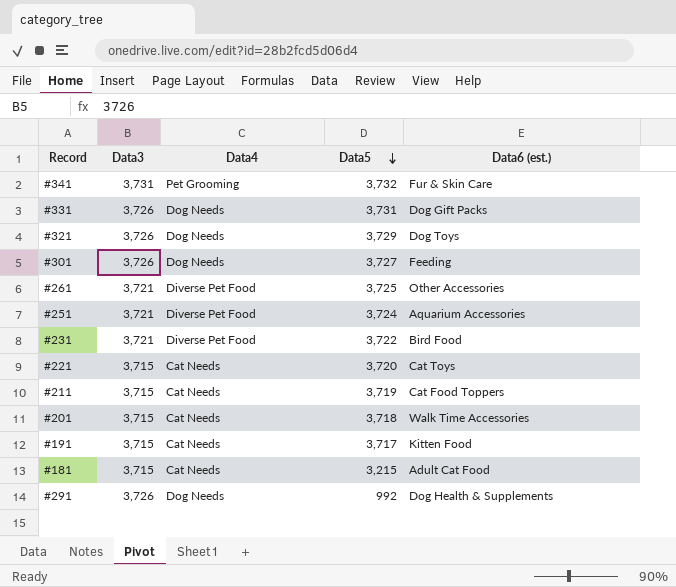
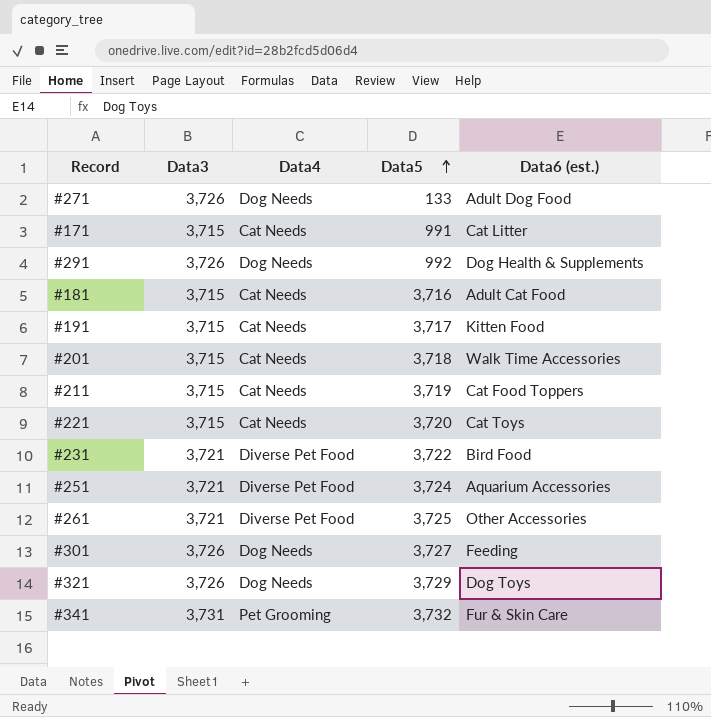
row order: Data5 descending -> Data5 ascending
row #331: 3,726 | Dog Needs | 3,731 | Dog Gift Packs -> none
row #271: none -> 3,726 | Dog Needs | 133 | Adult Dog Food
row #171: none -> 3,715 | Cat Needs | 991 | Cat Litter
#181 | Data5: 3,215 -> 3,716

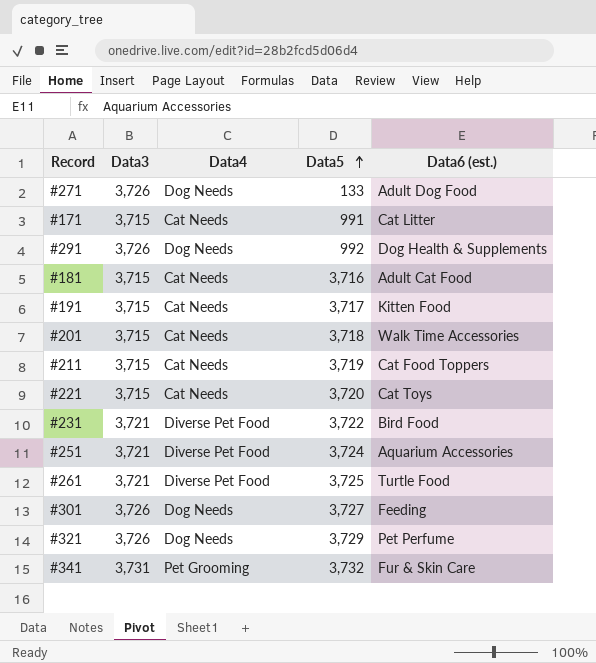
#261 | Data6 (est.): Other Accessories -> Turtle Food
#321 | Data6 (est.): Dog Toys -> Pet Perfume

